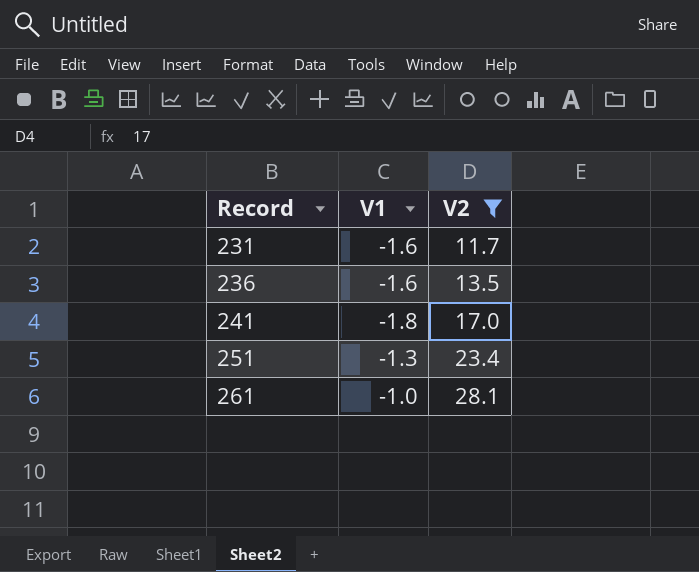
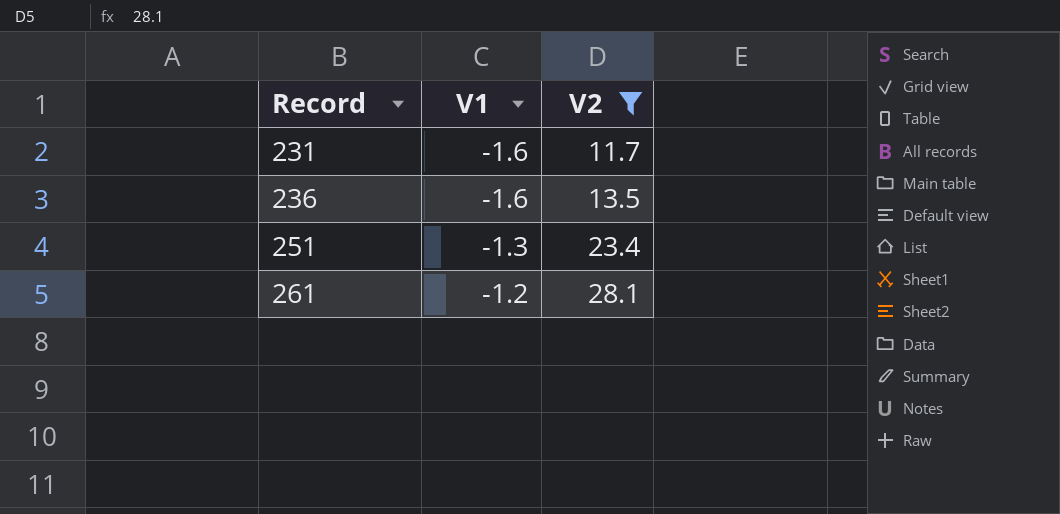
row 241: -1.8 | 17.0 -> none
261 | V1: -1.0 -> -1.2

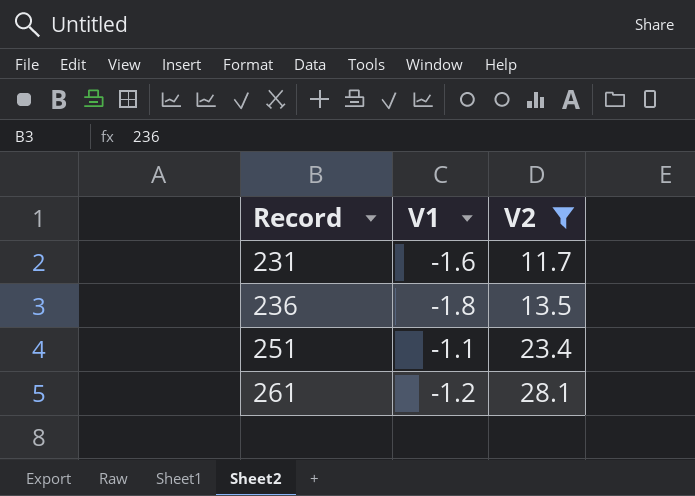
236 | V1: -1.6 -> -1.8
251 | V1: -1.3 -> -1.1

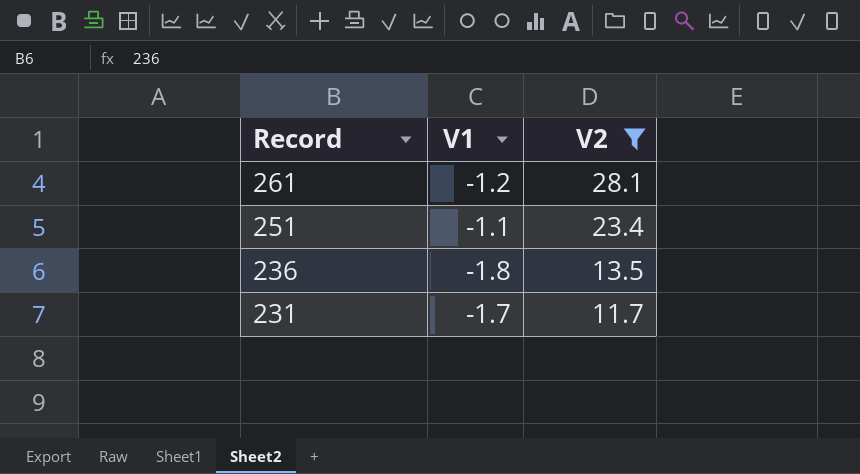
row order: Record ascending -> Record descending
231 | V1: -1.6 -> -1.7

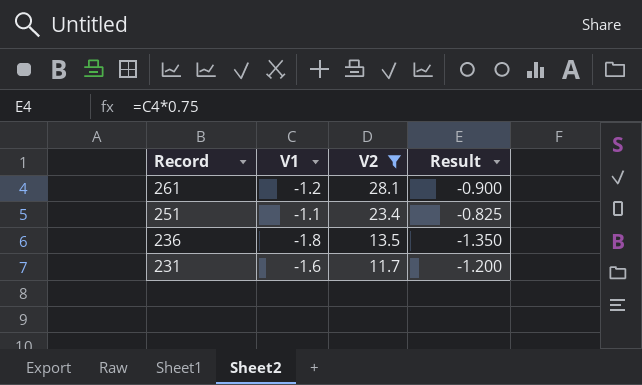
column Result | formula: none -> [V1] * 0.75
231 | V1: -1.7 -> -1.6

